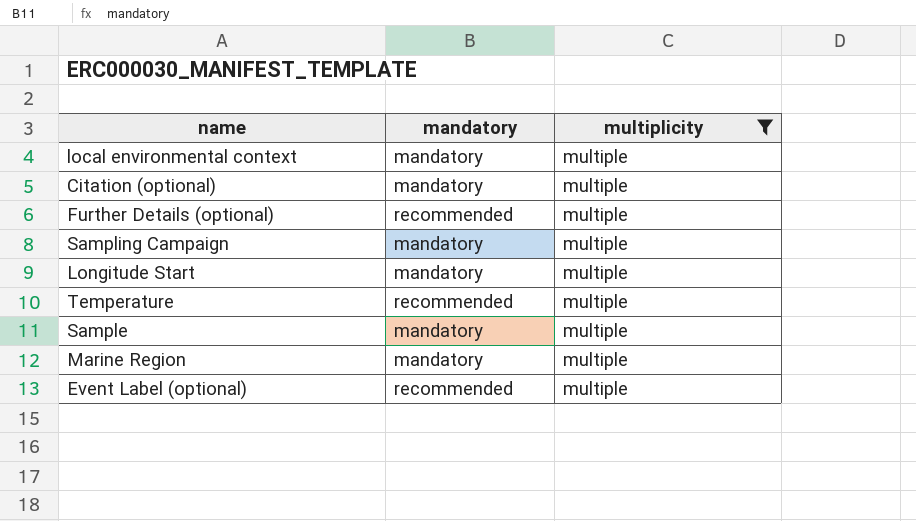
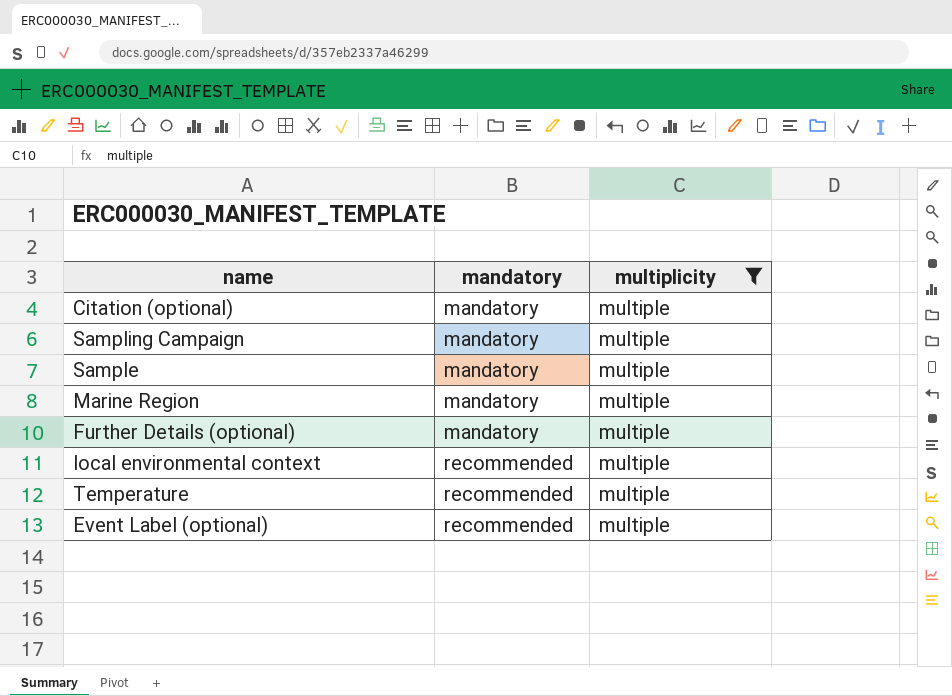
row order: none -> mandatory ascending
row Longitude Start: mandatory | multiple -> none
Further Details (optional) | mandatory: recommended -> mandatory
local environmental context | mandatory: mandatory -> recommended

